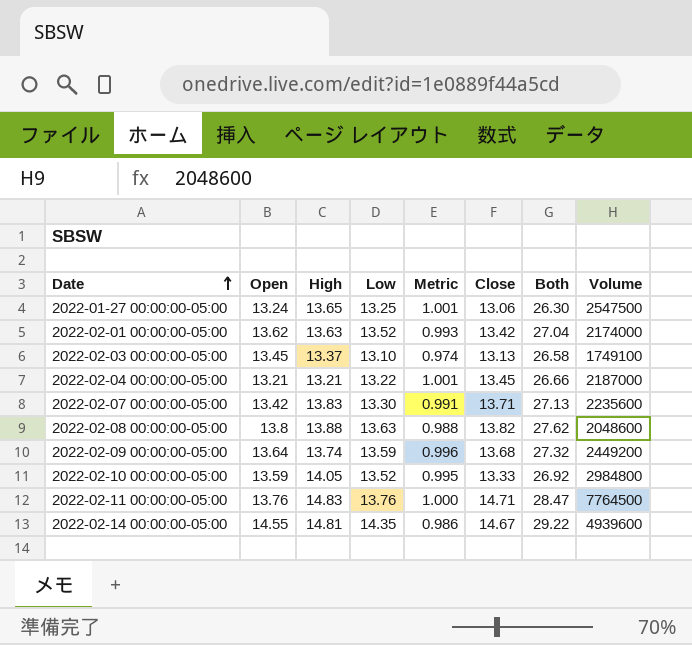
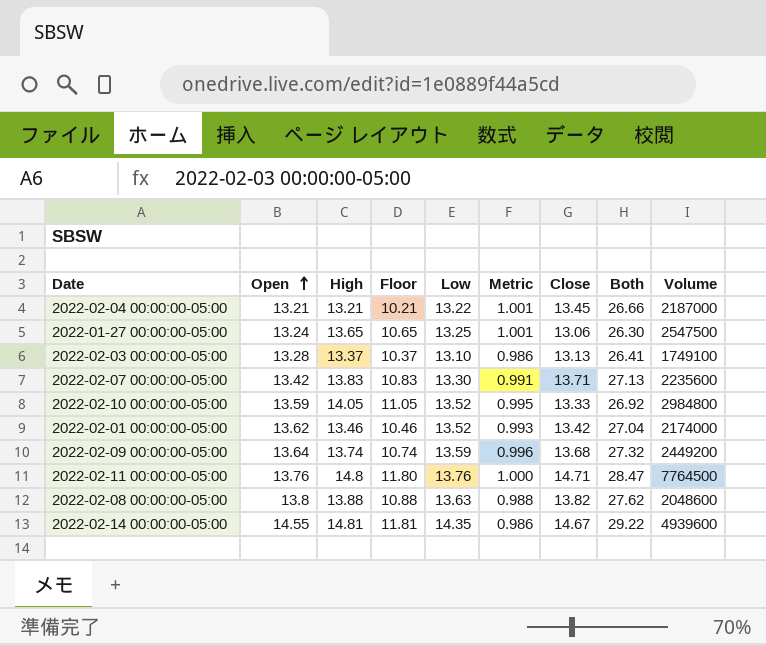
row order: Date ascending -> Open ascending
column Floor | formula: none -> [High] - 3
2022-02-03 00:00:00-05:00 | Open: 13.45 -> 13.28
2022-02-03 00:00:00-05:00 | Metric: 0.974 -> 0.986
2022-02-03 00:00:00-05:00 | Both: 26.58 -> 26.41
2022-02-01 00:00:00-05:00 | High: 13.63 -> 13.46
2022-02-11 00:00:00-05:00 | High: 14.83 -> 14.8

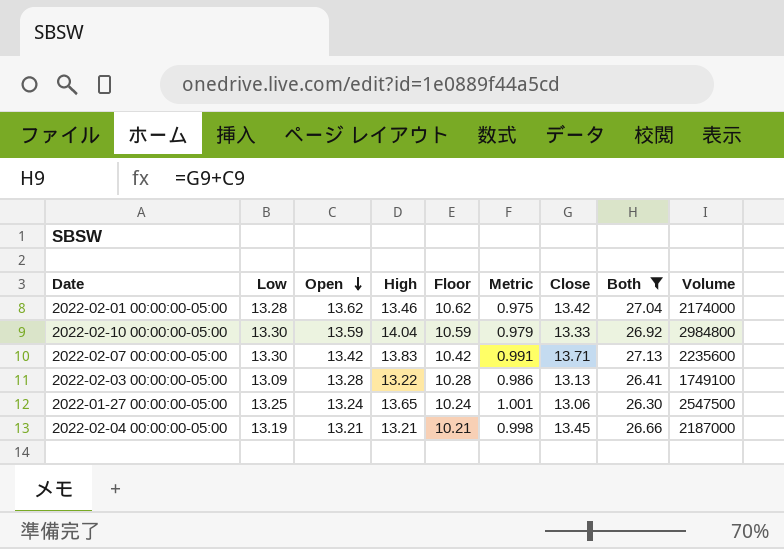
filter: none -> Both <= 27.13
row order: Open ascending -> Open descending
column Low | position: 5 -> 2
column Floor | formula: [High] - 3 -> [Open] - 3
2022-02-01 00:00:00-05:00 | Low: 13.52 -> 13.28
2022-02-01 00:00:00-05:00 | Metric: 0.993 -> 0.975
2022-02-10 00:00:00-05:00 | Low: 13.52 -> 13.30
2022-02-10 00:00:00-05:00 | High: 14.05 -> 14.04
2022-02-10 00:00:00-05:00 | Metric: 0.995 -> 0.979
2022-02-03 00:00:00-05:00 | Low: 13.10 -> 13.09
2022-02-03 00:00:00-05:00 | High: 13.37 -> 13.22
2022-02-04 00:00:00-05:00 | Low: 13.22 -> 13.19
2022-02-04 00:00:00-05:00 | Metric: 1.001 -> 0.998

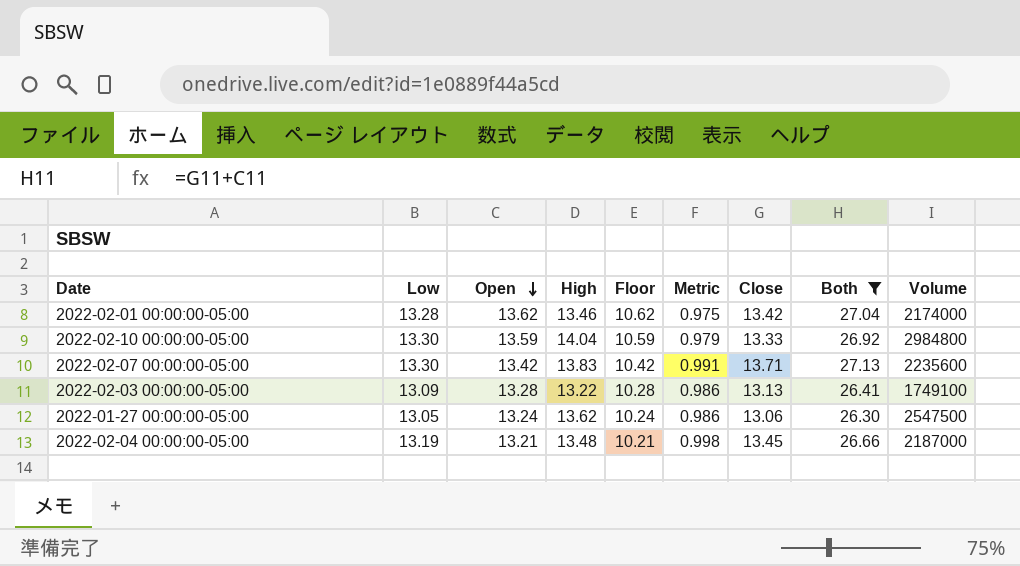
2022-01-27 00:00:00-05:00 | Low: 13.25 -> 13.05
2022-01-27 00:00:00-05:00 | High: 13.65 -> 13.62
2022-01-27 00:00:00-05:00 | Metric: 1.001 -> 0.986
2022-02-04 00:00:00-05:00 | High: 13.21 -> 13.48

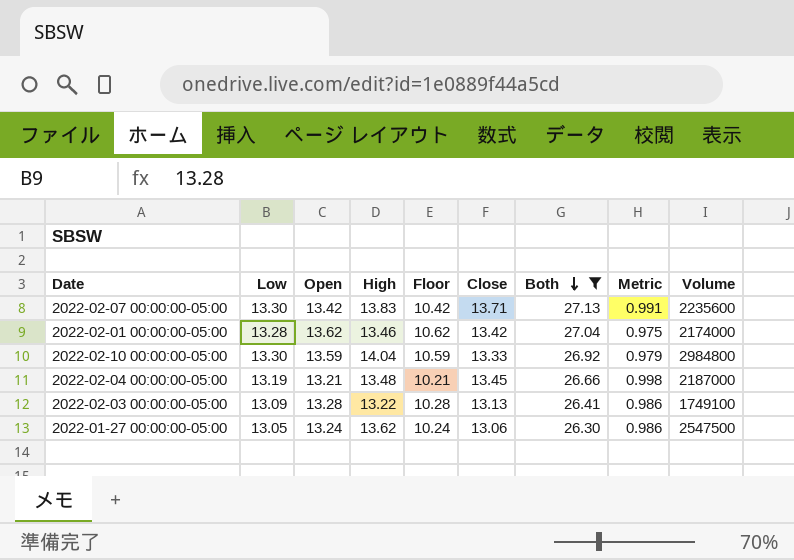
row order: Open descending -> Both descending
column Metric | position: 6 -> 8

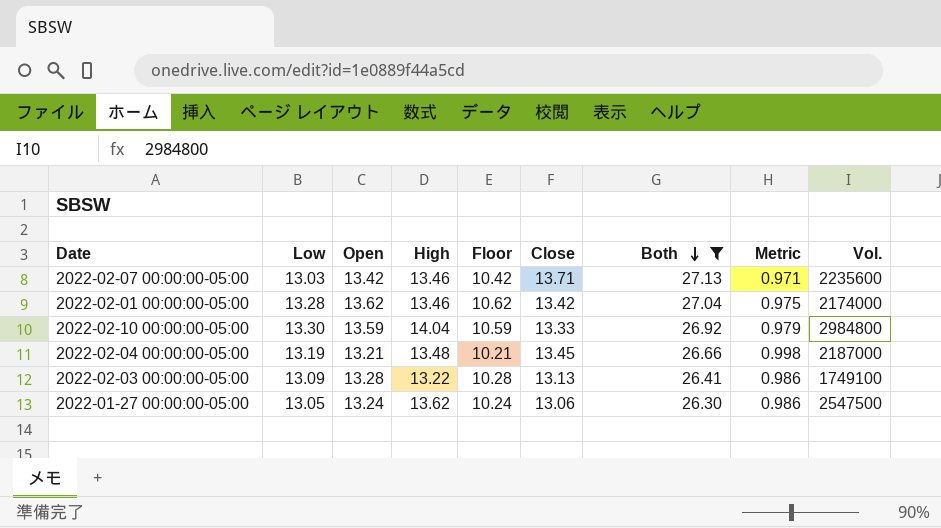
column name: Volume -> Vol.
2022-02-07 00:00:00-05:00 | Low: 13.30 -> 13.03
2022-02-07 00:00:00-05:00 | High: 13.83 -> 13.46
2022-02-07 00:00:00-05:00 | Metric: 0.991 -> 0.971

